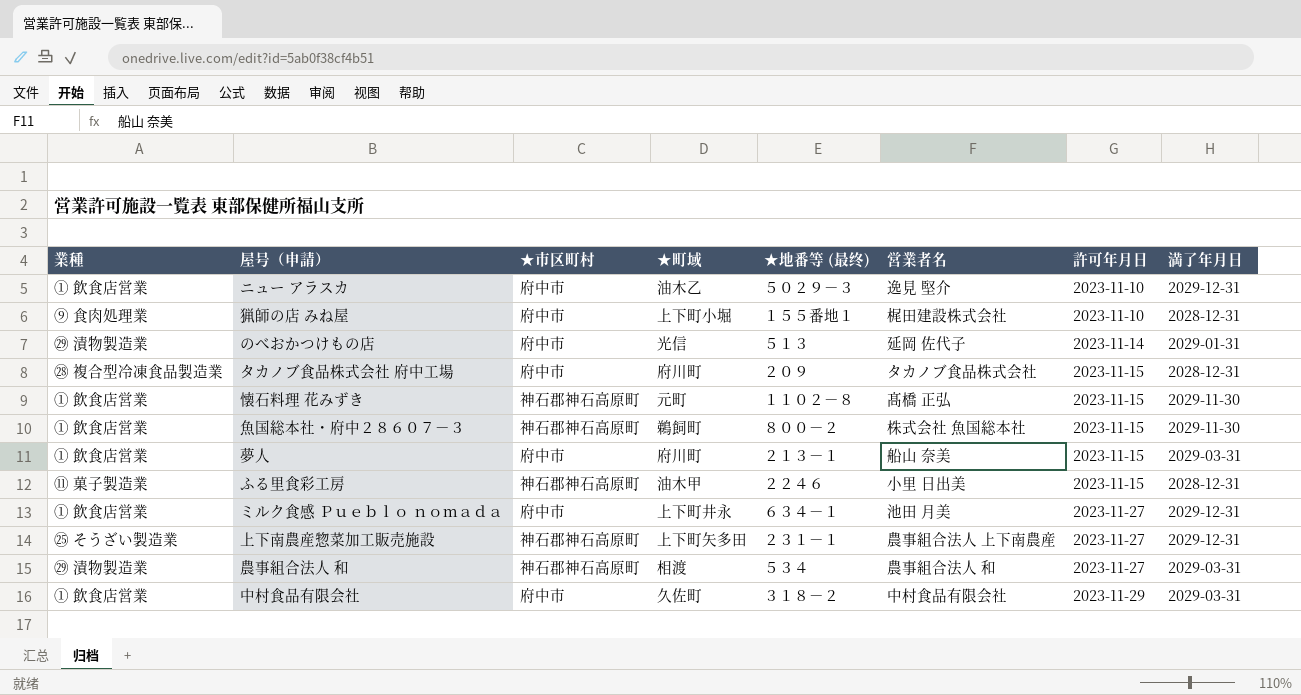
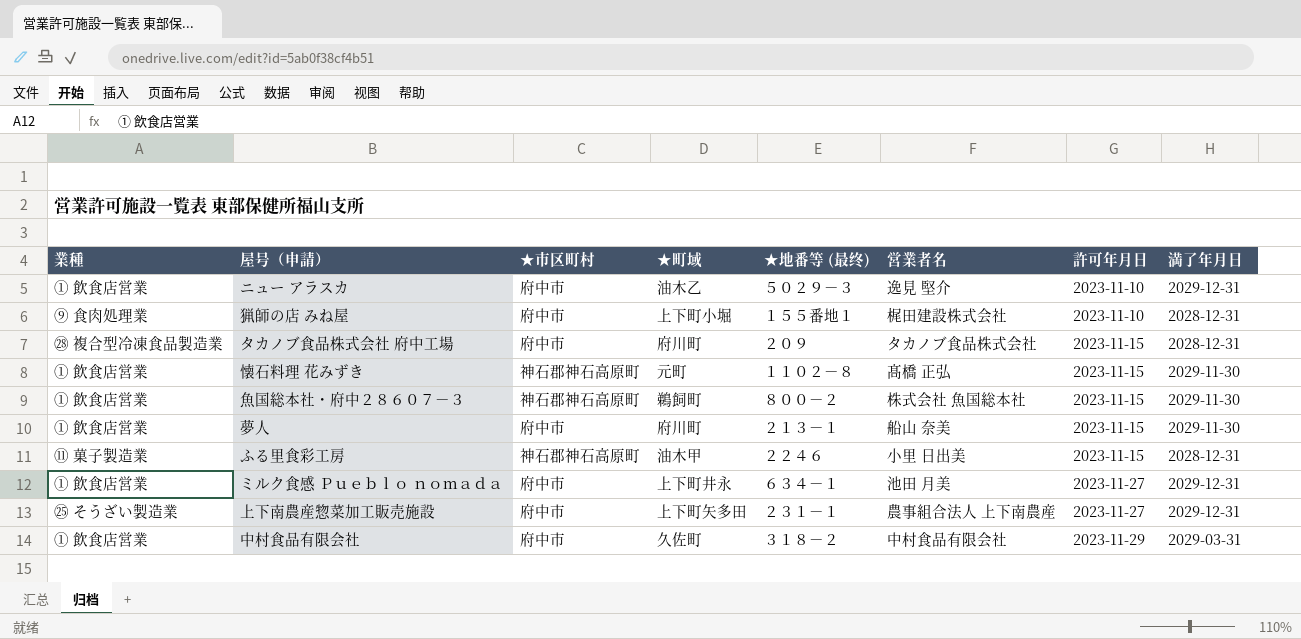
row のべおかつけもの店: ㉙ 漬物製造業 | 府中市 | 光信 | ５１３ | 延岡 佐代子 | 2023-11-14 | 2029-01-31 -> none
row 農事組合法人 和: ㉙ 漬物製造業 | 神石郡神石高原町 | 相渡 | ５３４ | 農事組合法人 和 | 2023-11-27 | 2029-03-31 -> none
夢人 | 満了年月日: 2029-03-31 -> 2029-11-30
上下南農産惣菜加工販売施設 | ★市区町村: 神石郡神石高原町 -> 府中市

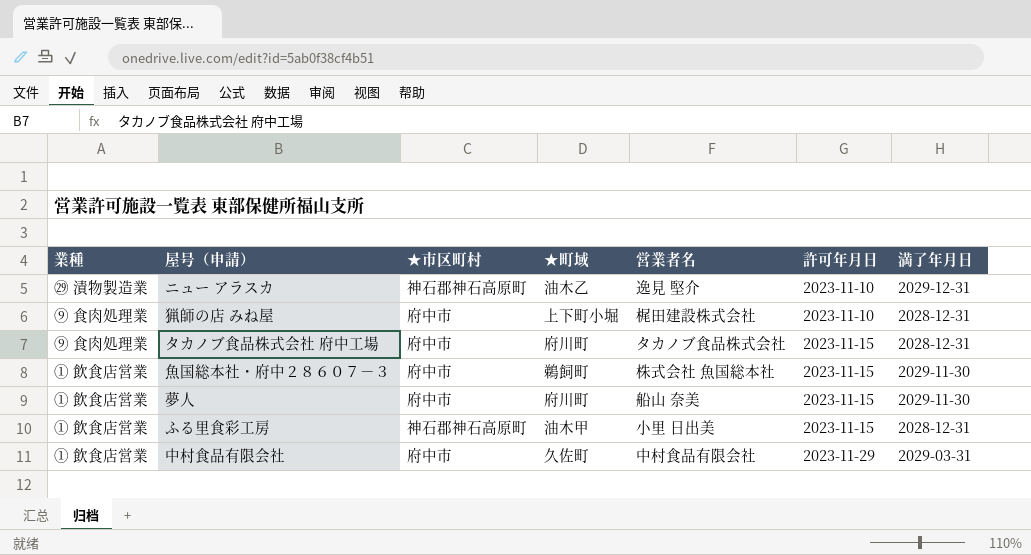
column ★地番等 (最终) | position: 5 -> none
row 懐石料理 花みずき: ① 飲食店営業 | 神石郡神石高原町 | 元町 | １１０２－８ | 髙橋 正弘 | 2023-11-15 | 2029-11-30 -> none
row ミルク食感 Ｐｕｅｂｌｏ ｎｏｍａｄａ: ① 飲食店営業 | 府中市 | 上下町井永 | ６３４－１ | 池田 月美 | 2023-11-27 | 2029-12-31 -> none
row 上下南農産惣菜加工販売施設: ㉕ そうざい製造業 | 府中市 | 上下町矢多田 | ２３１－１ | 農事組合法人 上下南農産 | 2023-11-27 | 2029-12-31 -> none
ニュー アラスカ | 業種: ① 飲食店営業 -> ㉙ 漬物製造業
ニュー アラスカ | ★市区町村: 府中市 -> 神石郡神石高原町
タカノブ食品株式会社 府中工場 | 業種: ㉘ 複合型冷凍食品製造業 -> ⑨ 食肉処理業
魚国総本社・府中２８６０７－３ | ★市区町村: 神石郡神石高原町 -> 府中市
ふる里食彩工房 | 業種: ⑪ 菓子製造業 -> ① 飲食店営業

